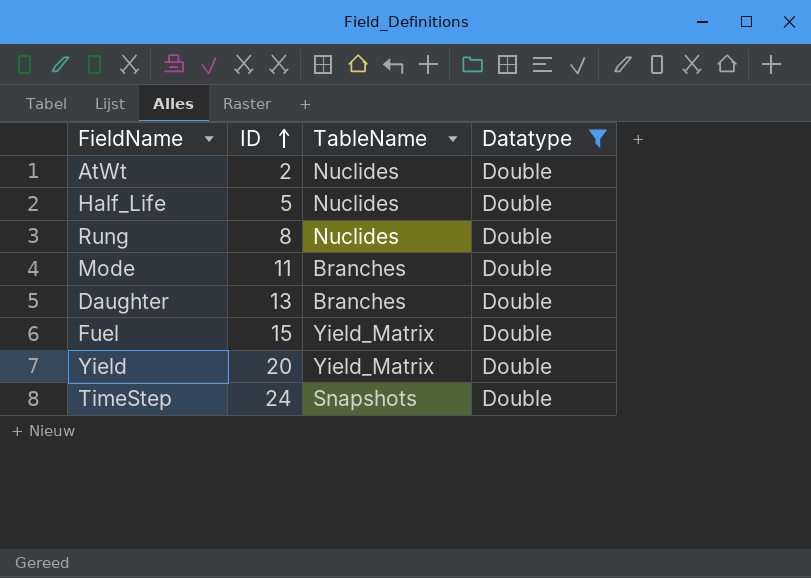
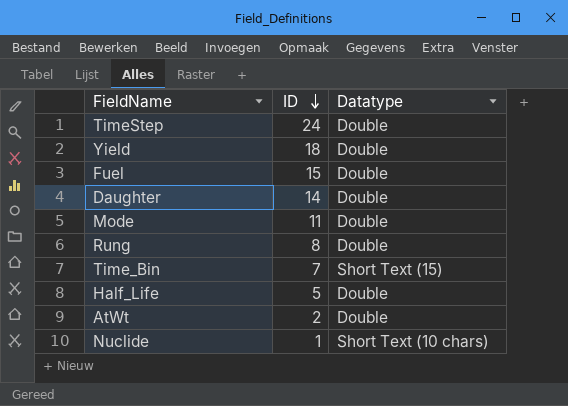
filter: Datatype = Double -> none
row order: ID ascending -> ID descending
column TableName | position: 3 -> none
Yield | ID: 20 -> 18
Daughter | ID: 13 -> 14

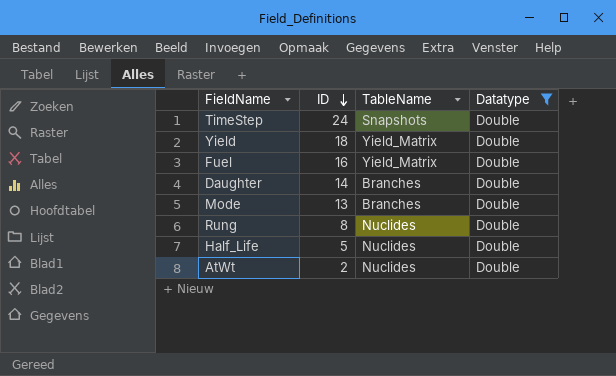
filter: none -> Datatype = Double
column TableName | position: none -> 3
Fuel | ID: 15 -> 16
Mode | ID: 11 -> 13

